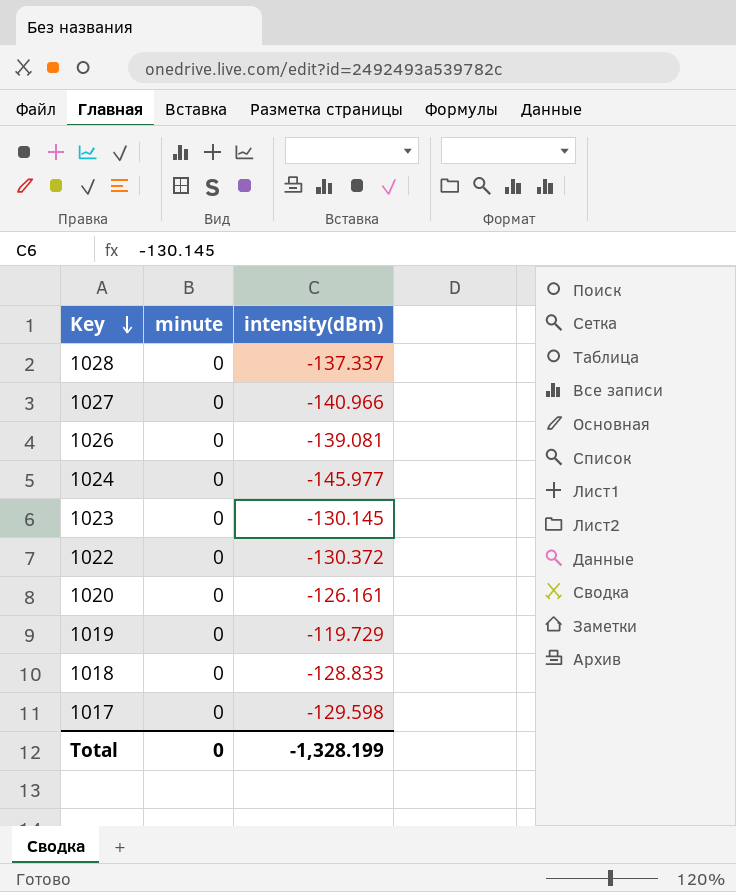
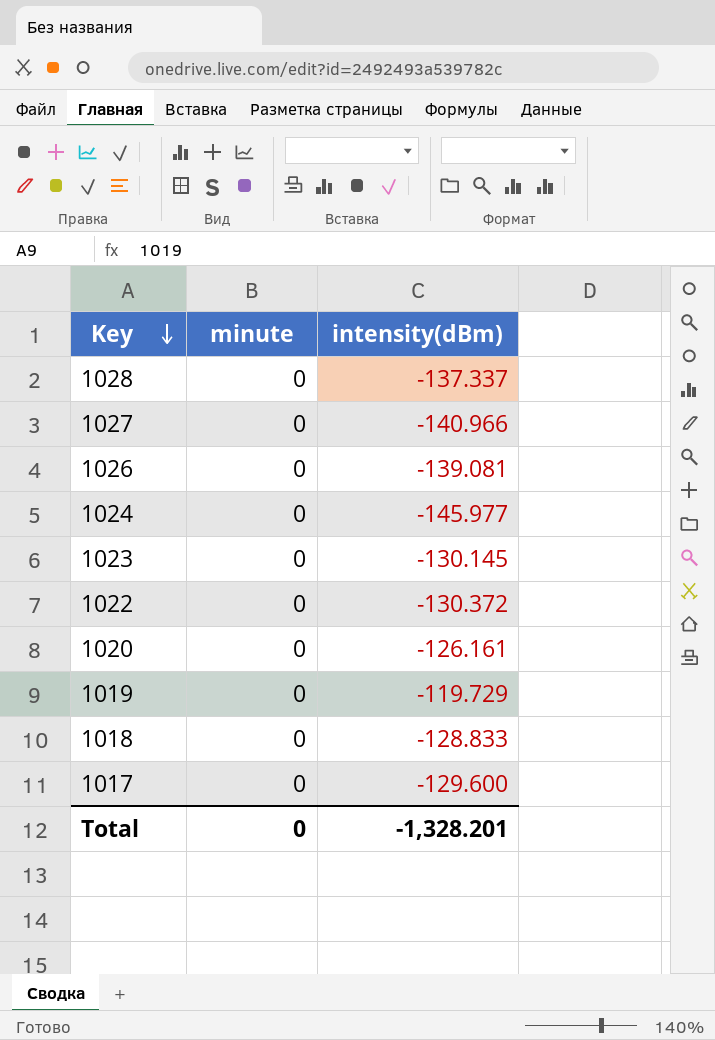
1017 | intensity(dBm): -129.598 -> -129.600
Total | intensity(dBm): -1,328.199 -> -1,328.201

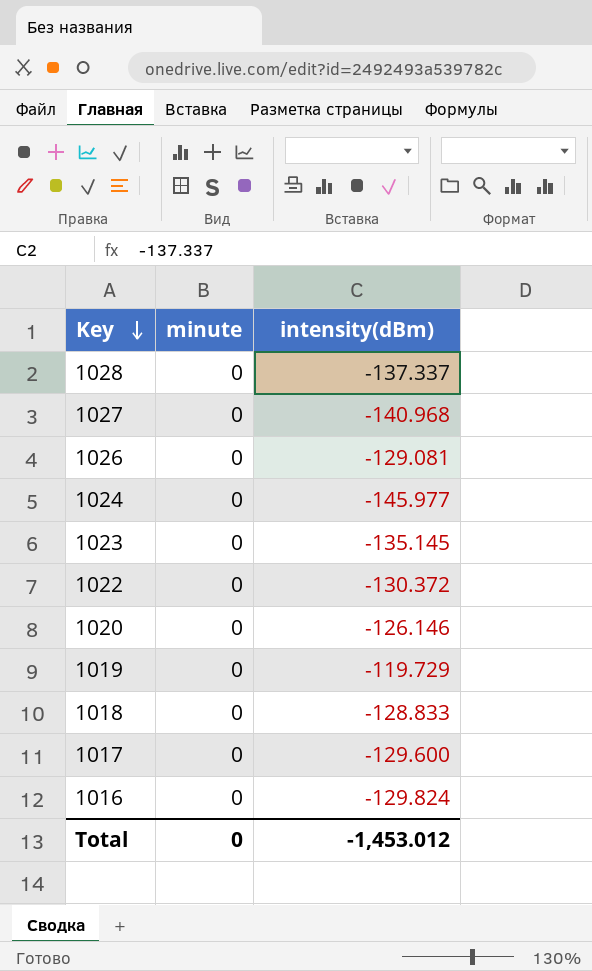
1027 | intensity(dBm): -140.966 -> -140.968
1026 | intensity(dBm): -139.081 -> -129.081
1023 | intensity(dBm): -130.145 -> -135.145
1020 | intensity(dBm): -126.161 -> -126.146
row 1016: none -> 0 | -129.824
Total | intensity(dBm): -1,328.201 -> -1,453.012

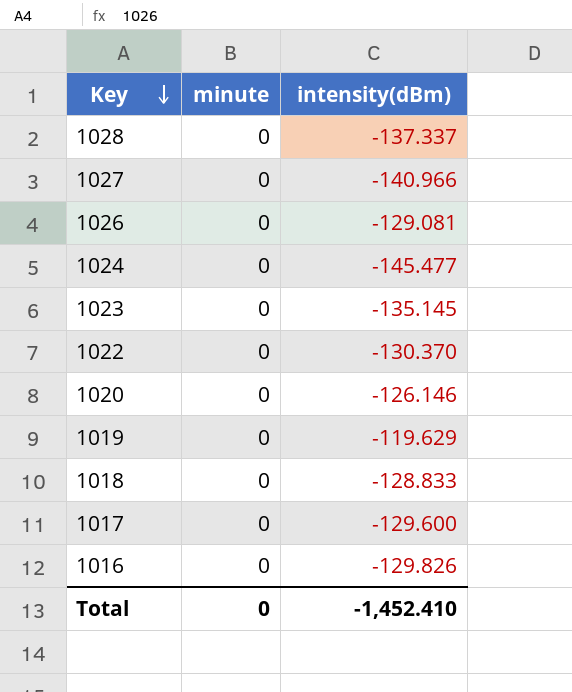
1027 | intensity(dBm): -140.968 -> -140.966
1024 | intensity(dBm): -145.977 -> -145.477
1022 | intensity(dBm): -130.372 -> -130.370
1019 | intensity(dBm): -119.729 -> -119.629
1016 | intensity(dBm): -129.824 -> -129.826
Total | intensity(dBm): -1,453.012 -> -1,452.410

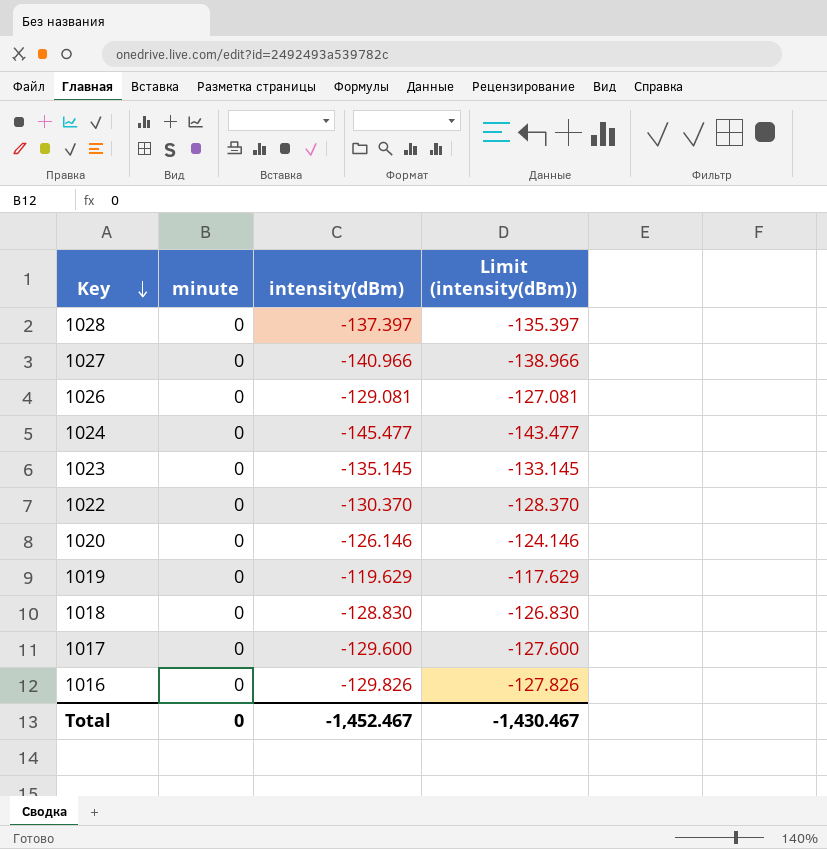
column Limit (intensity(dBm)) | formula: none -> [intensity(dBm)] + 2
1028 | intensity(dBm): -137.337 -> -137.397
1018 | intensity(dBm): -128.833 -> -128.830
Total | intensity(dBm): -1,452.410 -> -1,452.467

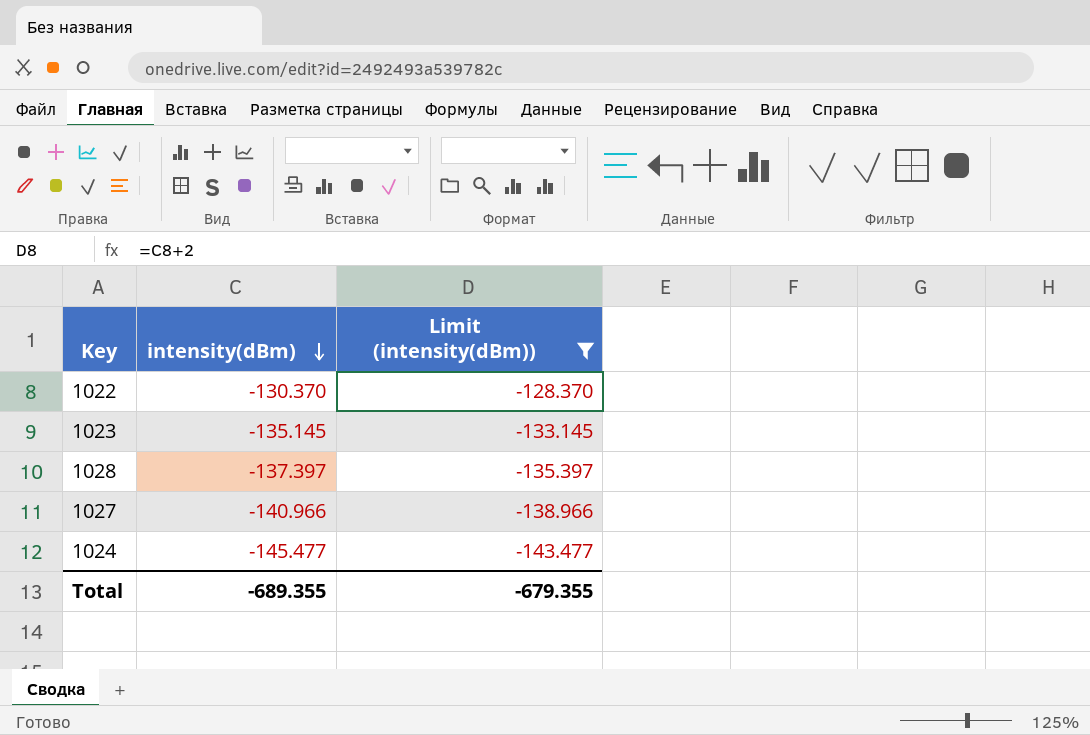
filter: none -> Limit (intensity(dBm)) <= -128.370
row order: Key descending -> intensity(dBm) descending
column minute | position: 2 -> none
Total | intensity(dBm): -1,452.467 -> -689.355
Total | Limit (intensity(dBm)): -1,430.467 -> -679.355

